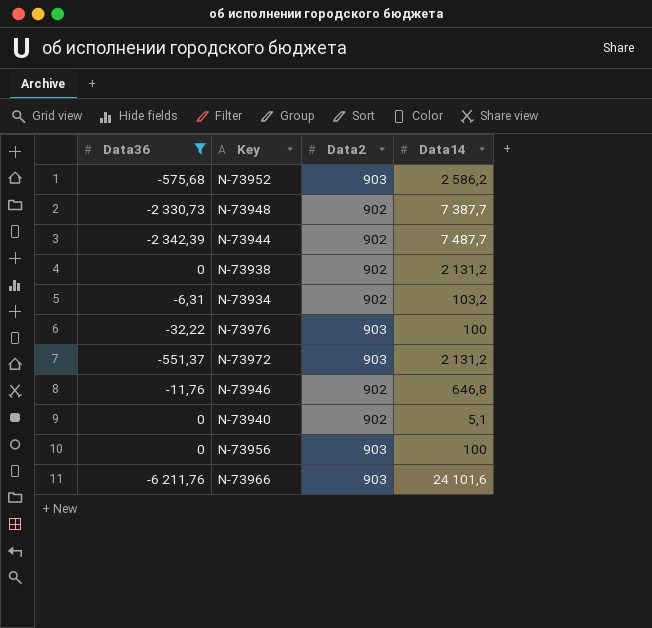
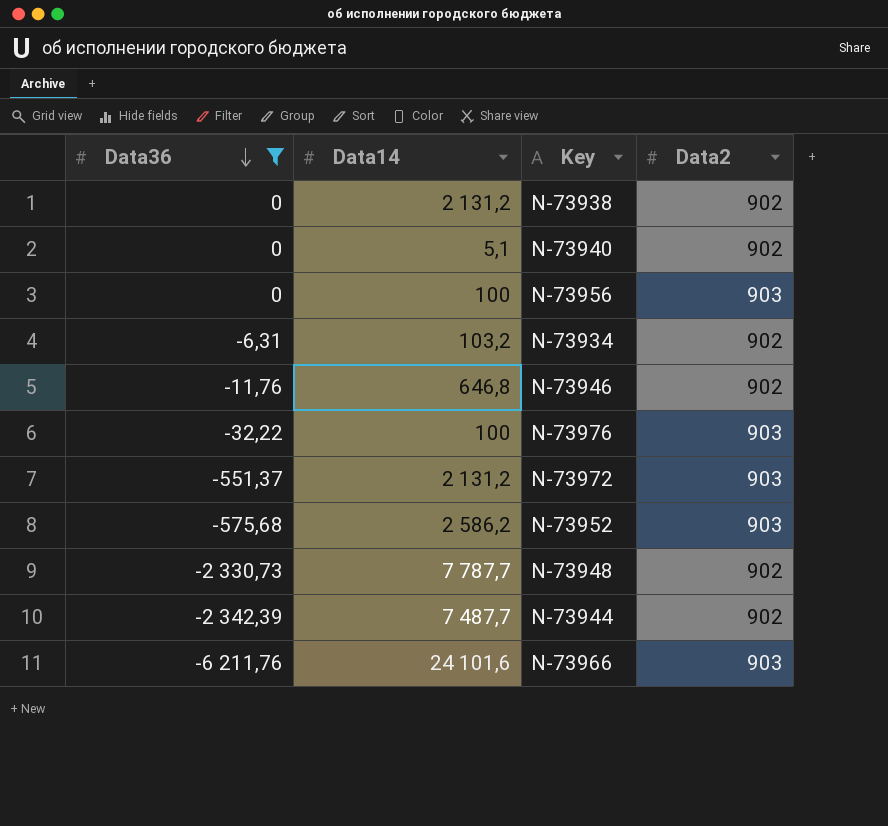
row order: none -> Data36 descending
column Data14 | position: 4 -> 2
N-73948 | Data14: 7 387,7 -> 7 787,7

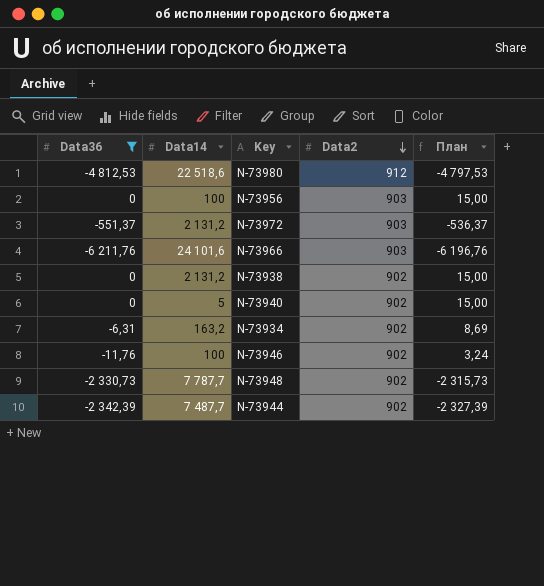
row order: Data36 descending -> Data2 descending
column План | formula: none -> [Data36] + 15
row N-73976: -32,22 | 100 | 903 -> none
row N-73952: -575,68 | 2 586,2 | 903 -> none
row N-73980: none -> -4 812,53 | 22 518,6 | 912 | -4 797,53
N-73940 | Data14: 5,1 -> 5
N-73934 | Data14: 103,2 -> 163,2
N-73946 | Data14: 646,8 -> 100

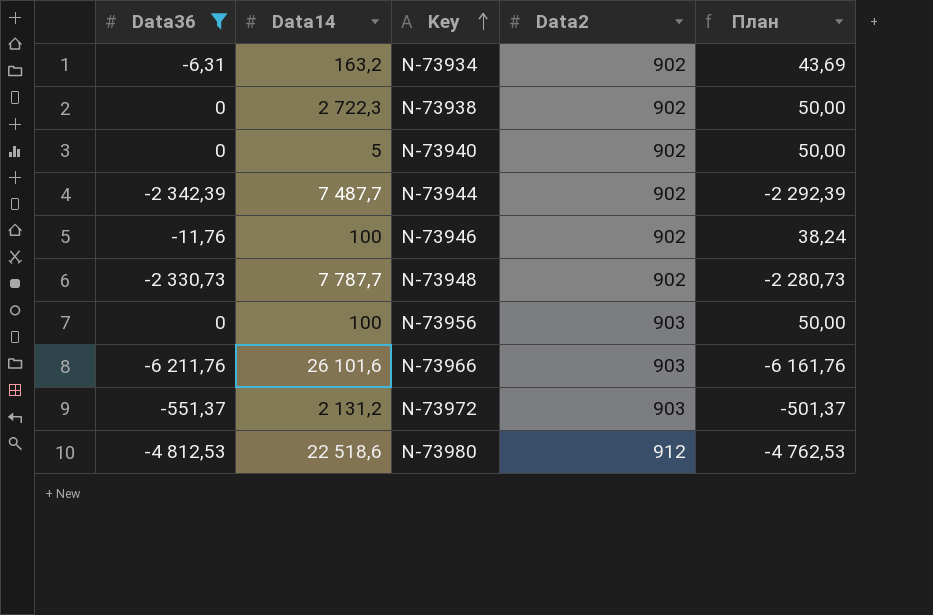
row order: Data2 descending -> Key ascending
column План | formula: [Data36] + 15 -> [Data36] + 50
N-73938 | Data14: 2 131,2 -> 2 722,3
N-73966 | Data14: 24 101,6 -> 26 101,6

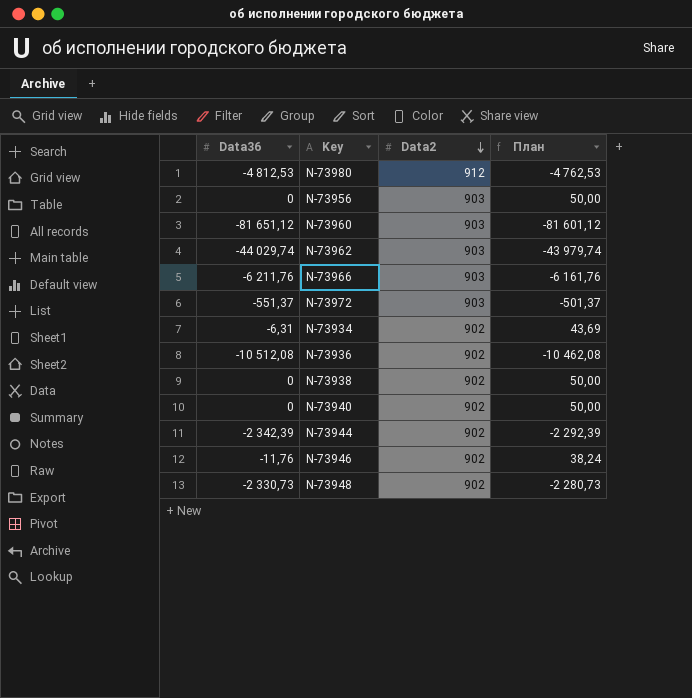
filter: Data36 >= -6 211,76 -> none
row order: Key ascending -> Data2 descending
column Data14 | position: 2 -> none

